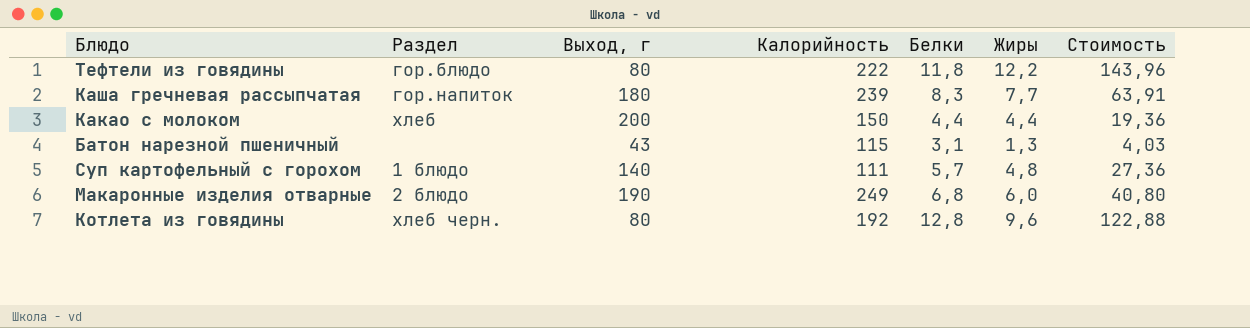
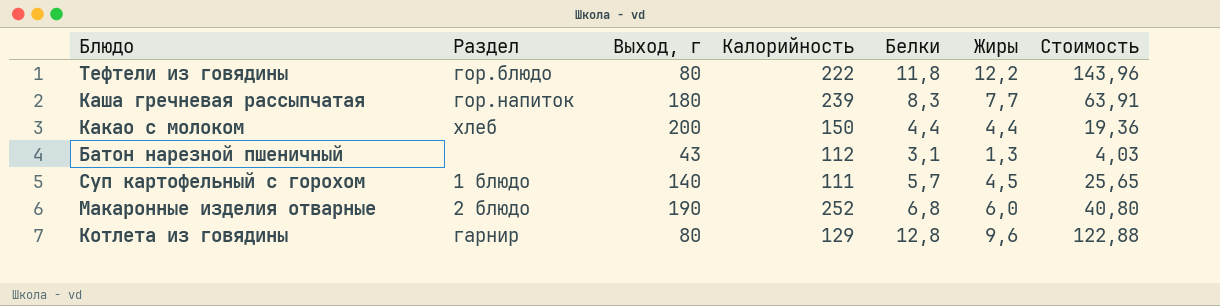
Батон нарезной пшеничный | Калорийность: 115 -> 112
Суп картофельный с горохом | Жиры: 4,8 -> 4,5
Суп картофельный с горохом | Стоимость: 27,36 -> 25,65
Макаронные изделия отварные | Калорийность: 249 -> 252
Котлета из говядины | Раздел: хлеб черн. -> гарнир
Котлета из говядины | Калорийность: 192 -> 129

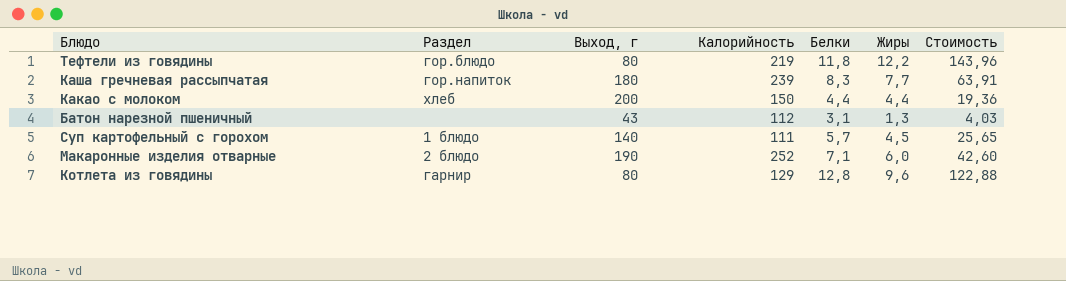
Тефтели из говядины | Калорийность: 222 -> 219
Макаронные изделия отварные | Белки: 6,8 -> 7,1
Макаронные изделия отварные | Стоимость: 40,80 -> 42,60

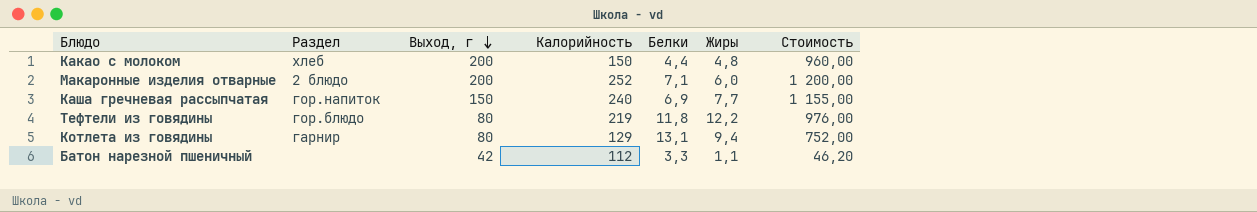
row order: none -> Выход, г descending
column Стоимость | formula: [Белки] * [Жиры] -> [Выход, г] * [Жиры]
row Суп картофельный с горохом: 1 блюдо | 140 | 111 | 5,7 | 4,5 | 25,65 -> none
Какао с молоком | Жиры: 4,4 -> 4,8
Макаронные изделия отварные | Выход, г: 190 -> 200
Каша гречневая рассыпчатая | Выход, г: 180 -> 150
Каша гречневая рассыпчатая | Калорийность: 239 -> 240
Каша гречневая рассыпчатая | Белки: 8,3 -> 6,9
Котлета из говядины | Белки: 12,8 -> 13,1
Котлета из говядины | Жиры: 9,6 -> 9,4
Батон нарезной пшеничный | Выход, г: 43 -> 42
Батон нарезной пшеничный | Белки: 3,1 -> 3,3
Батон нарезной пшеничный | Жиры: 1,3 -> 1,1

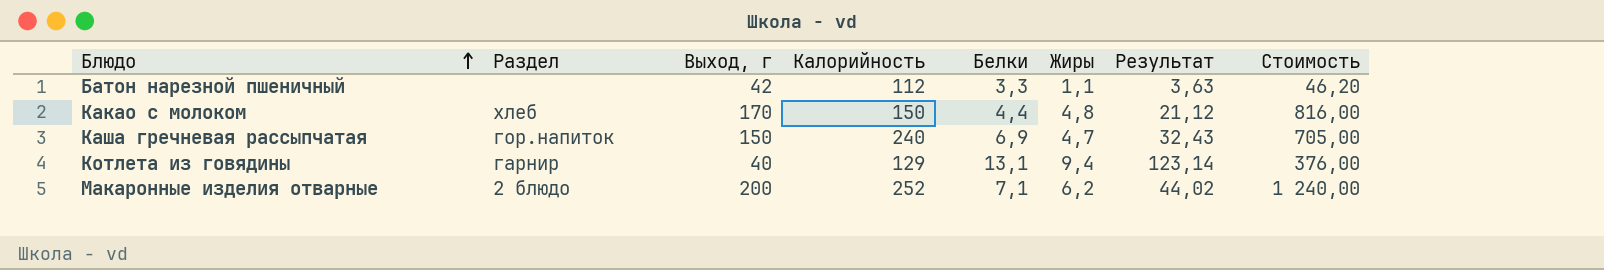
row order: Выход, г descending -> Блюдо ascending
column Результат | formula: none -> [Белки] * [Жиры]
row Тефтели из говядины: гор.блюдо | 80 | 219 | 11,8 | 12,2 | 976,00 -> none
Какао с молоком | Выход, г: 200 -> 170
Какао с молоком | Стоимость: 960,00 -> 816,00
Каша гречневая рассыпчатая | Жиры: 7,7 -> 4,7
Каша гречневая рассыпчатая | Стоимость: 1 155,00 -> 705,00
Котлета из говядины | Выход, г: 80 -> 40
Котлета из говядины | Стоимость: 752,00 -> 376,00
Макаронные изделия отварные | Жиры: 6,0 -> 6,2
Макаронные изделия отварные | Стоимость: 1 200,00 -> 1 240,00

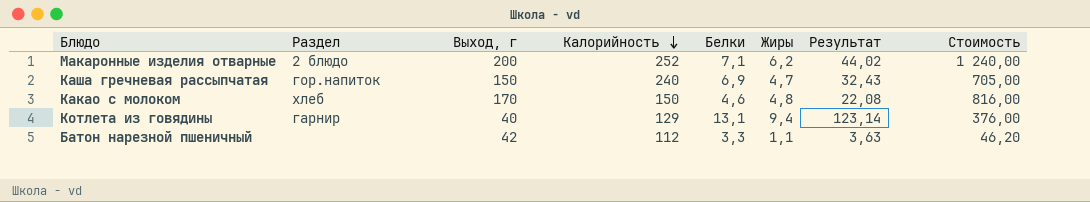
row order: Блюдо ascending -> Калорийность descending
Какао с молоком | Белки: 4,4 -> 4,6
Какао с молоком | Результат: 21,12 -> 22,08

